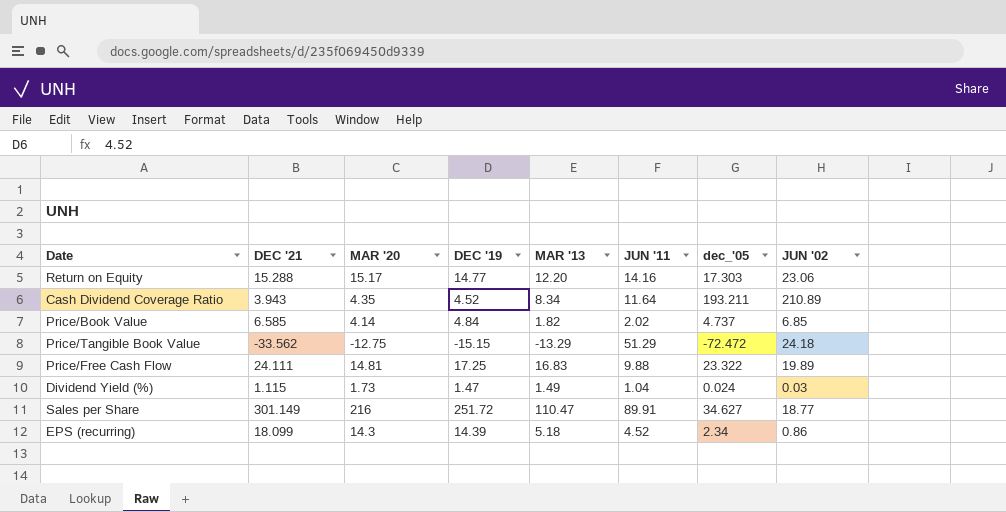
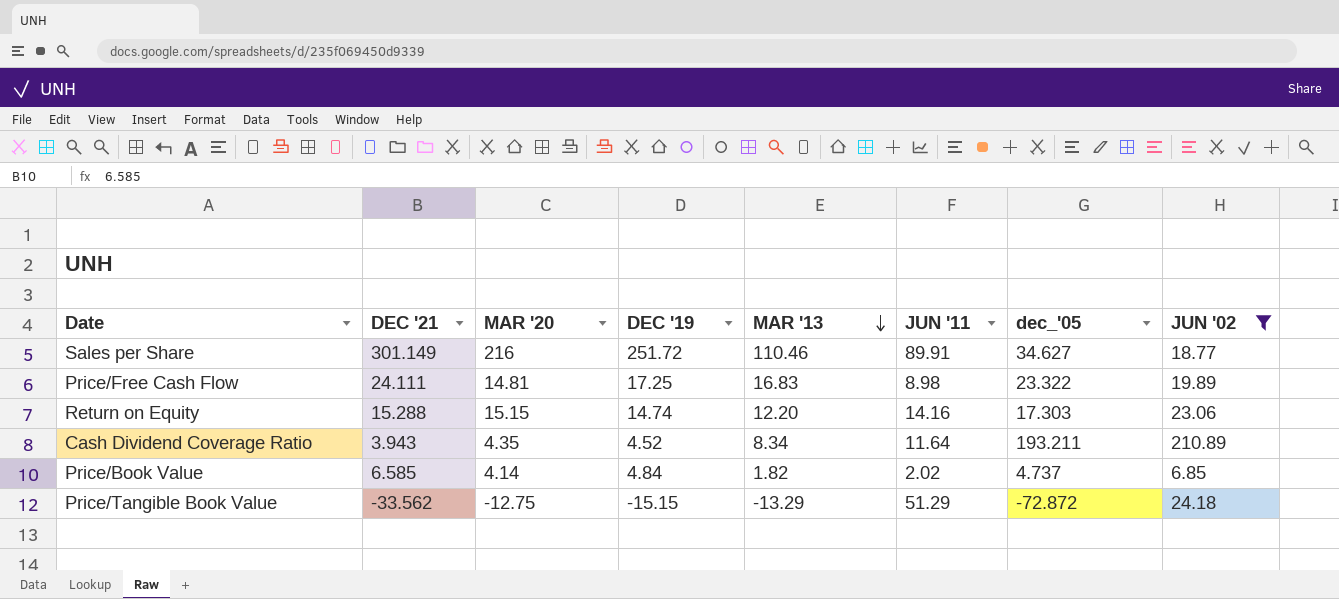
filter: none -> JUN '02 >= 6.85
row order: none -> MAR '13 descending
Sales per Share | MAR '13: 110.47 -> 110.46
Price/Free Cash Flow | JUN '11: 9.88 -> 8.98
Return on Equity | MAR '20: 15.17 -> 15.15
Return on Equity | DEC '19: 14.77 -> 14.74
Price/Tangible Book Value | dec_'05: -72.472 -> -72.872

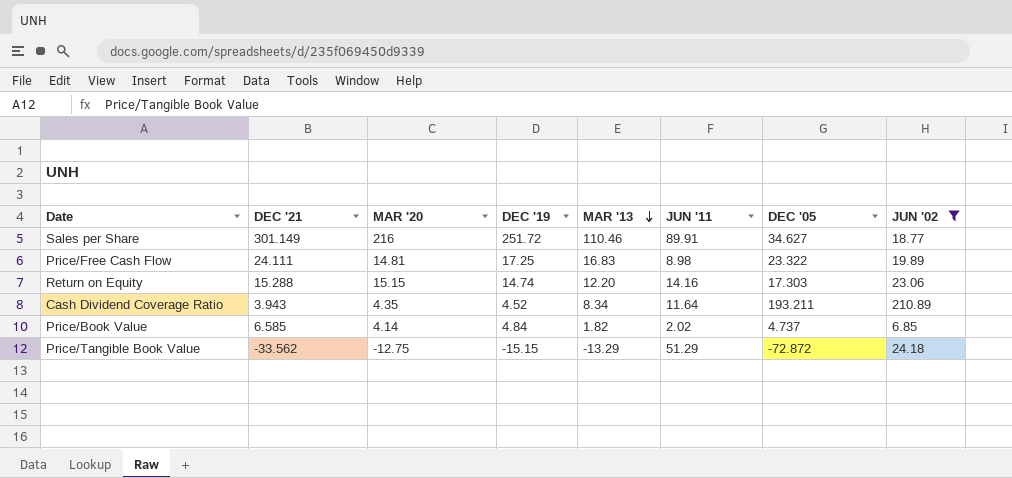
column name: dec_'05 -> DEC '05

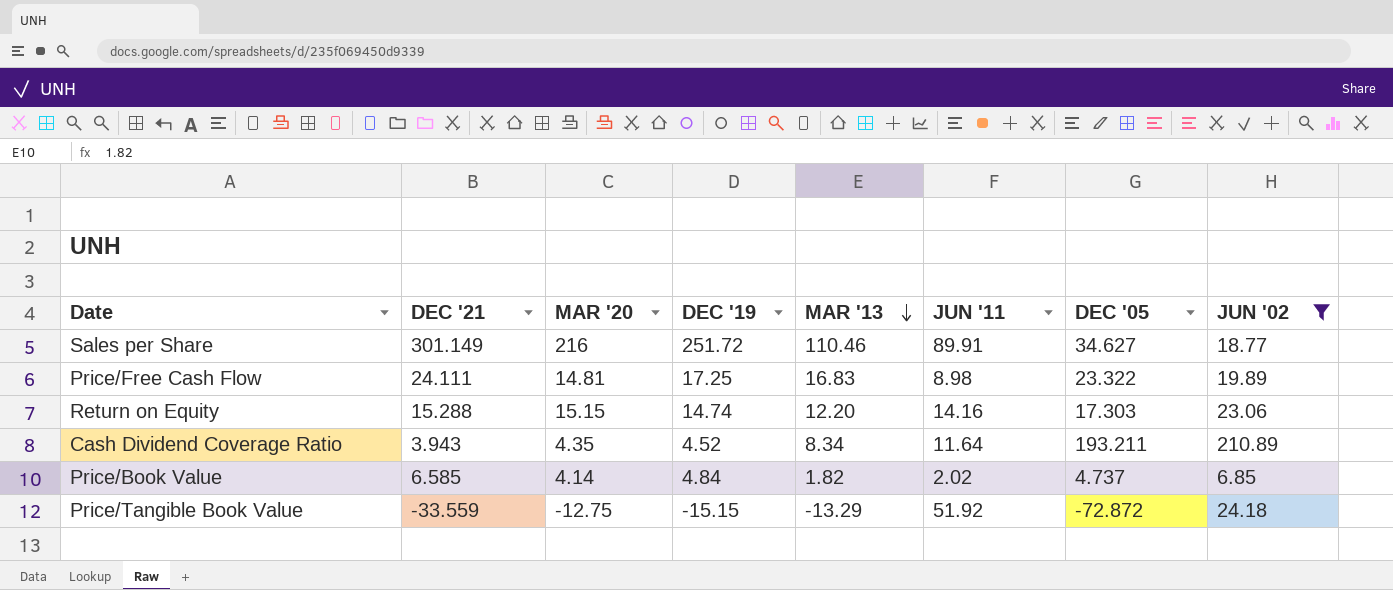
Price/Tangible Book Value | DEC '21: -33.562 -> -33.559
Price/Tangible Book Value | JUN '11: 51.29 -> 51.92

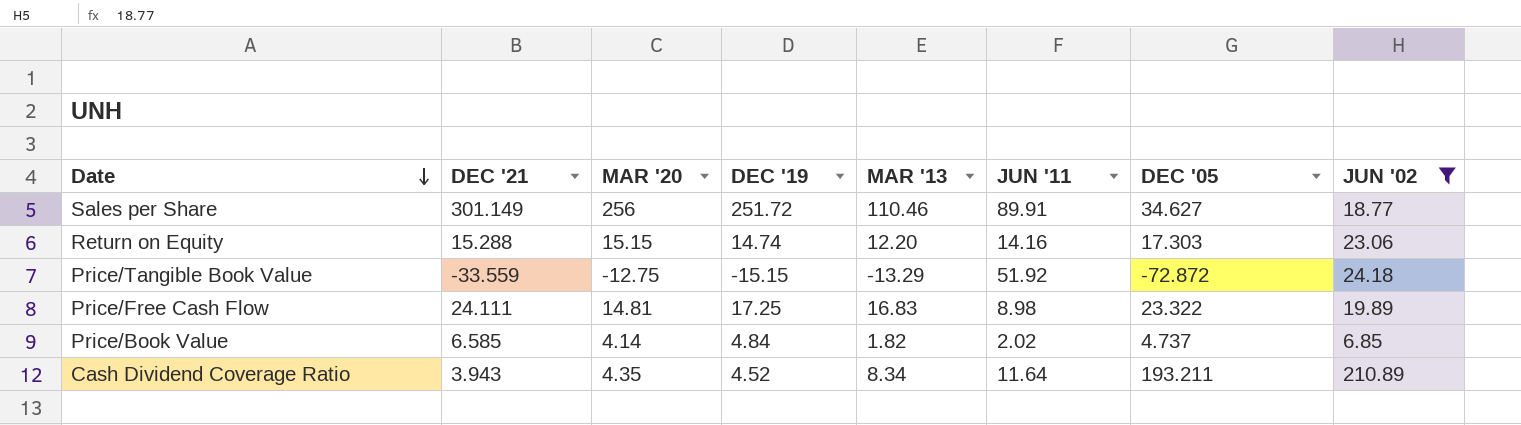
row order: MAR '13 descending -> Date descending
Sales per Share | MAR '20: 216 -> 256

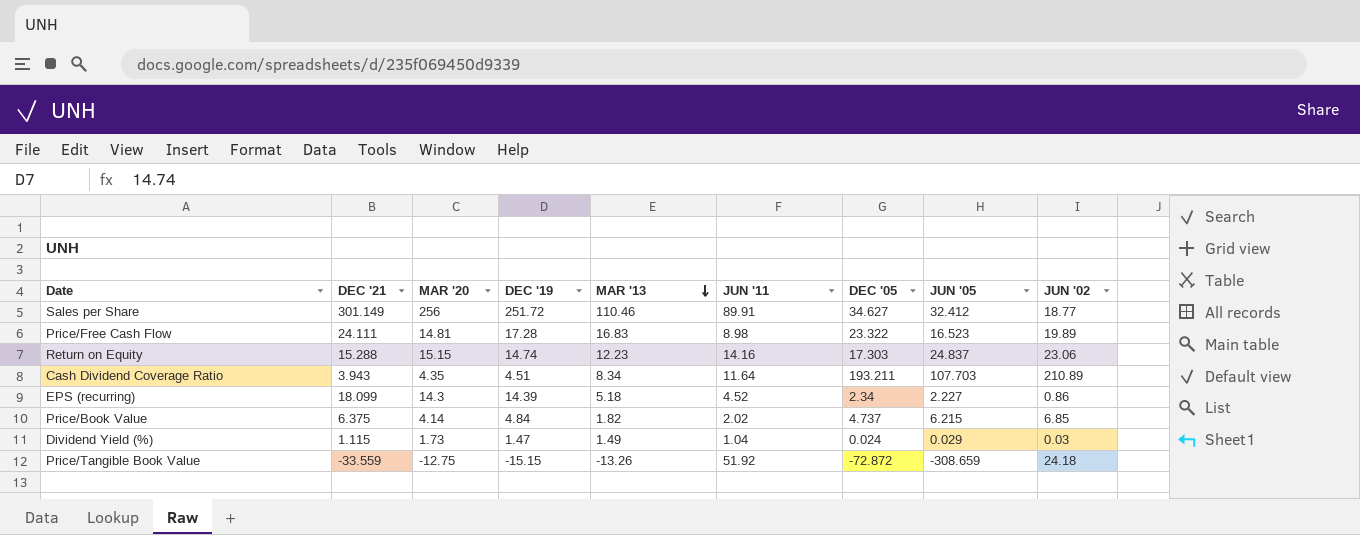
filter: JUN '02 >= 6.85 -> none
row order: Date descending -> MAR '13 descending
column JUN '05 | position: none -> 8
Price/Free Cash Flow | DEC '19: 17.25 -> 17.28
Return on Equity | MAR '13: 12.20 -> 12.23
Cash Dividend Coverage Ratio | DEC '19: 4.52 -> 4.51
Price/Book Value | DEC '21: 6.585 -> 6.375
Price/Tangible Book Value | MAR '13: -13.29 -> -13.26

